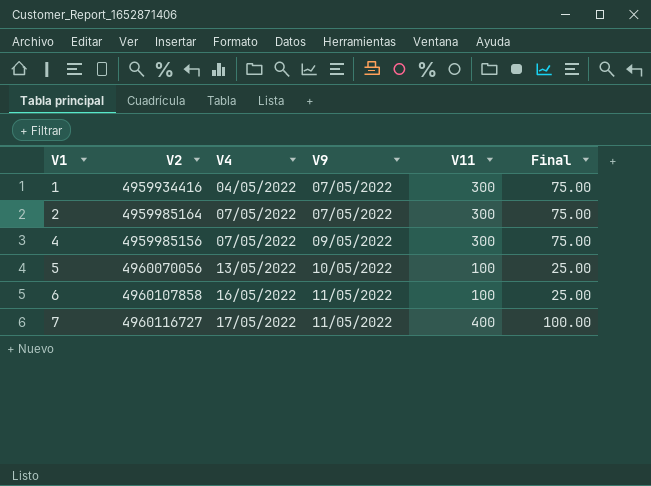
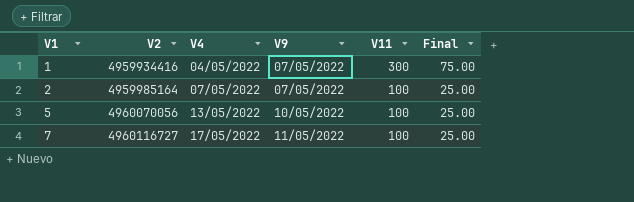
row 4: 4959985156 | 07/05/2022 | 09/05/2022 | 300 | 75.00 -> none
row 6: 4960107858 | 16/05/2022 | 11/05/2022 | 100 | 25.00 -> none
2 | V11: 300 -> 100
2 | Final: 75.00 -> 25.00
7 | V11: 400 -> 100
7 | Final: 100.00 -> 25.00

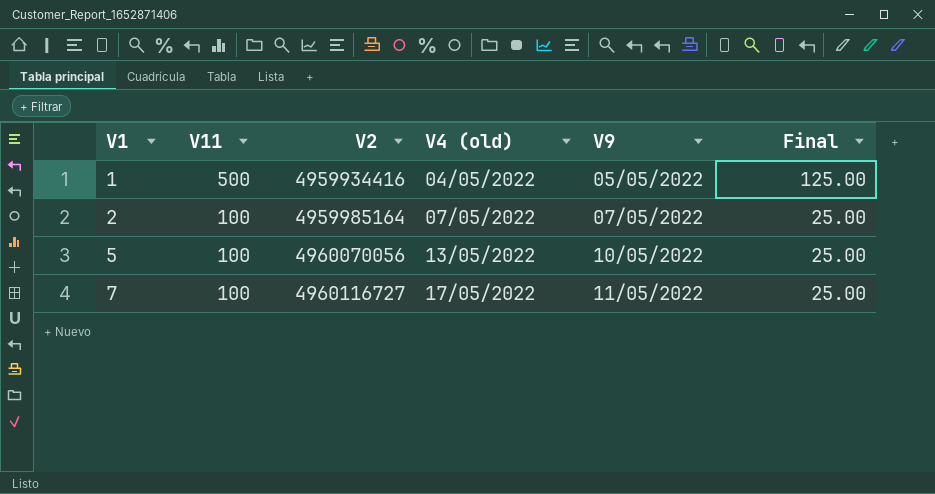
column V11 | position: 5 -> 2
column name: V4 -> V4 (old)
1 | V11: 300 -> 500
1 | V9: 07/05/2022 -> 05/05/2022
1 | Final: 75.00 -> 125.00

